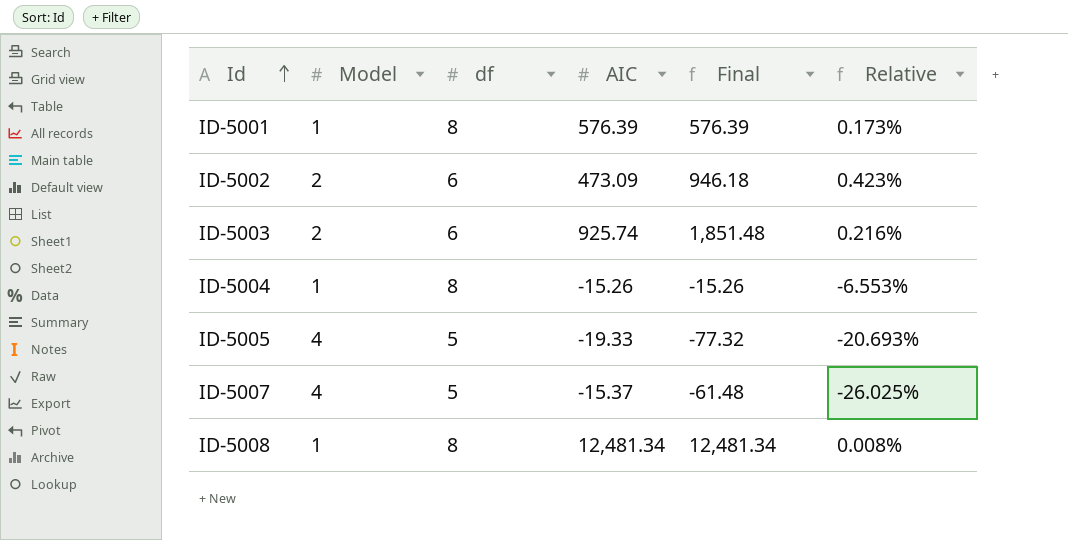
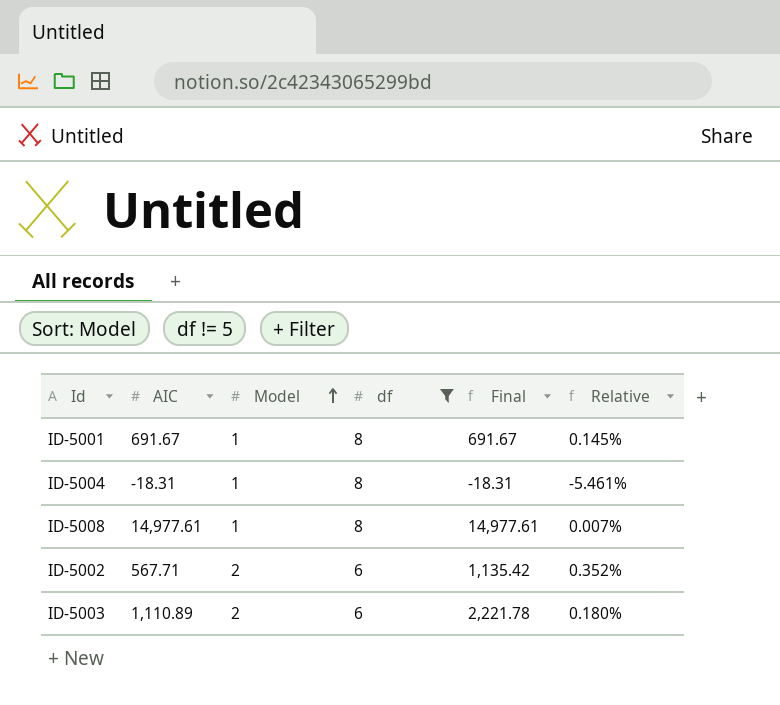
filter: none -> df != 5
row order: Id ascending -> Model ascending
column AIC | position: 4 -> 2
ID-5001 | AIC: 576.39 -> 691.67
ID-5001 | Final: 576.39 -> 691.67
ID-5001 | Relative: 0.173% -> 0.145%
ID-5004 | AIC: -15.26 -> -18.31
ID-5004 | Final: -15.26 -> -18.31
ID-5004 | Relative: -6.553% -> -5.461%
ID-5008 | AIC: 12,481.34 -> 14,977.61
ID-5008 | Final: 12,481.34 -> 14,977.61
ID-5008 | Relative: 0.008% -> 0.007%
ID-5002 | AIC: 473.09 -> 567.71
ID-5002 | Final: 946.18 -> 1,135.42
ID-5002 | Relative: 0.423% -> 0.352%
ID-5003 | AIC: 925.74 -> 1,110.89
ID-5003 | Final: 1,851.48 -> 2,221.78
ID-5003 | Relative: 0.216% -> 0.180%

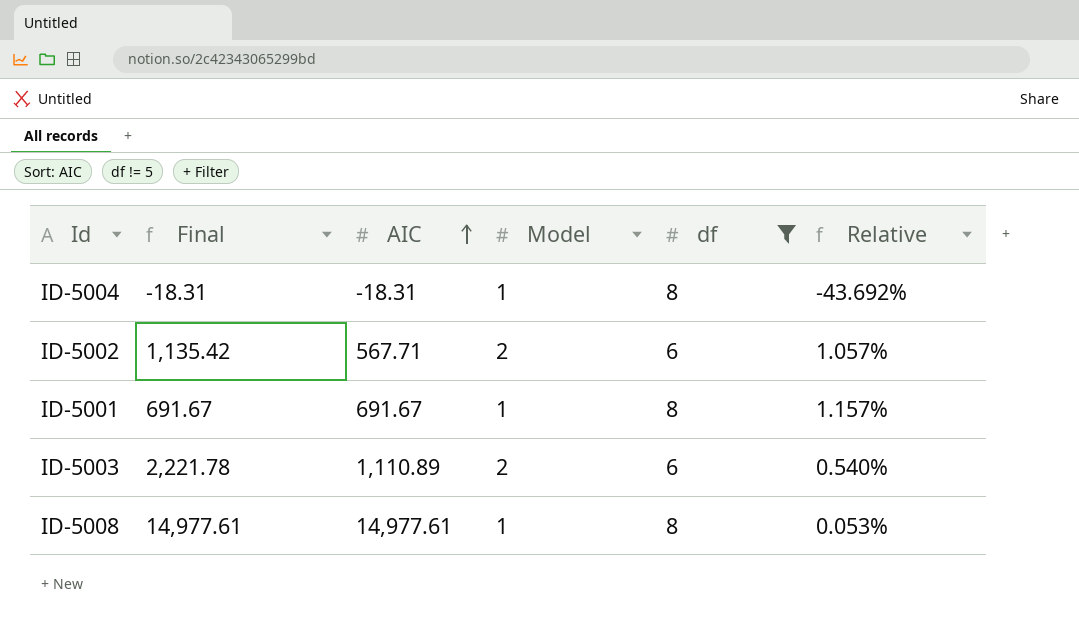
row order: Model ascending -> AIC ascending
column Final | position: 5 -> 2
column Relative | formula: [Model] / [AIC] -> [df] / [AIC]

